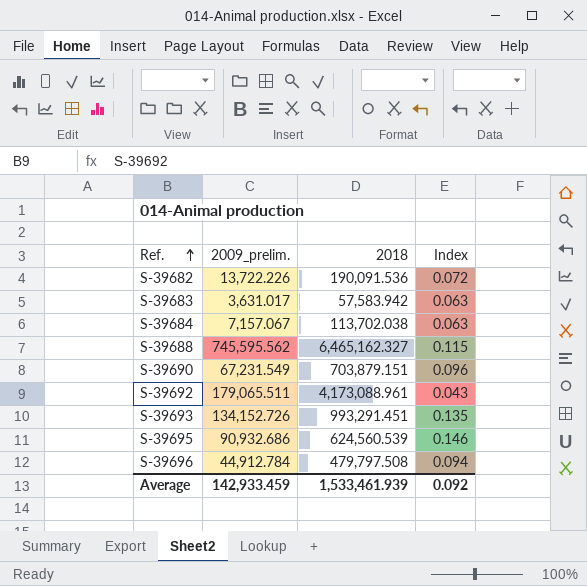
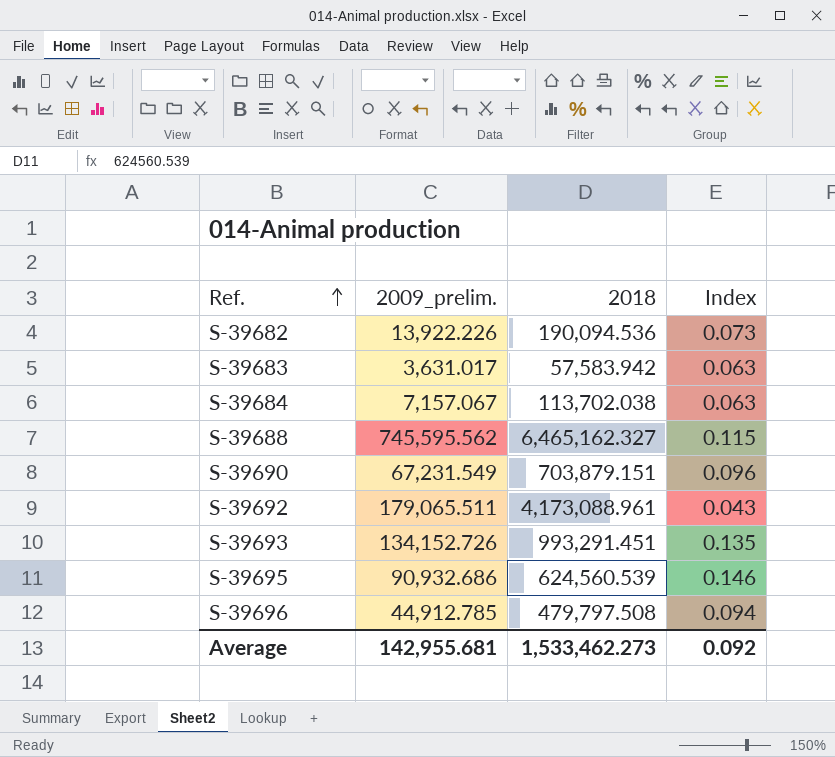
S-39682 | 2009_prelim.: 13,722.226 -> 13,922.226
S-39682 | 2018: 190,091.536 -> 190,094.536
S-39682 | Index: 0.072 -> 0.073
S-39696 | 2009_prelim.: 44,912.784 -> 44,912.785
Average | 2009_prelim.: 142,933.459 -> 142,955.681
Average | 2018: 1,533,461.939 -> 1,533,462.273

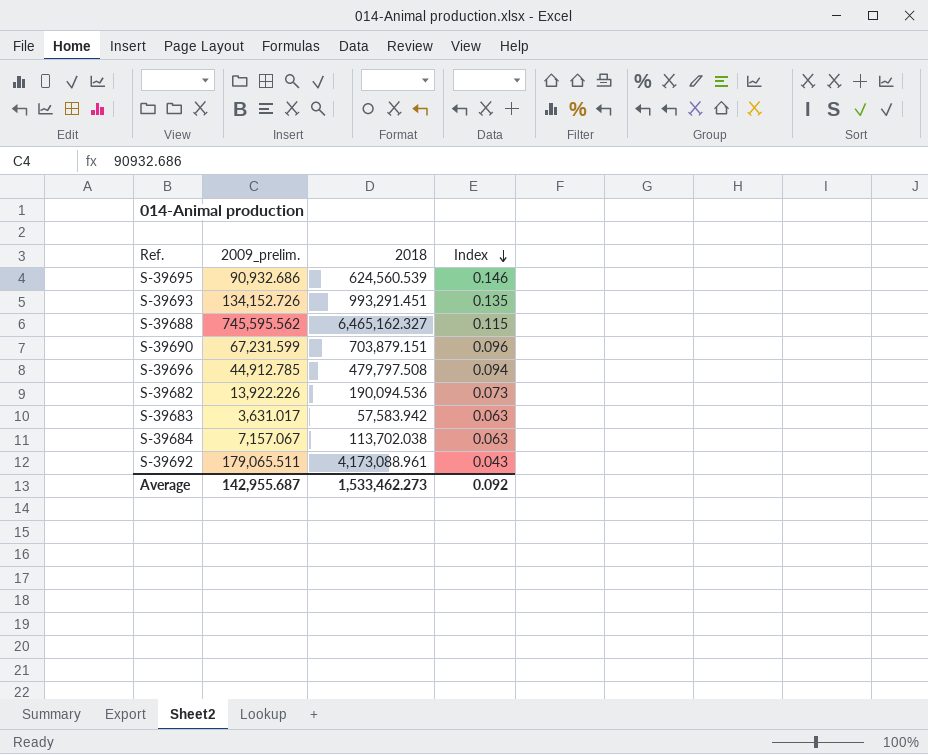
row order: Ref. ascending -> Index descending
S-39690 | 2009_prelim.: 67,231.549 -> 67,231.599
Average | 2009_prelim.: 142,955.681 -> 142,955.687

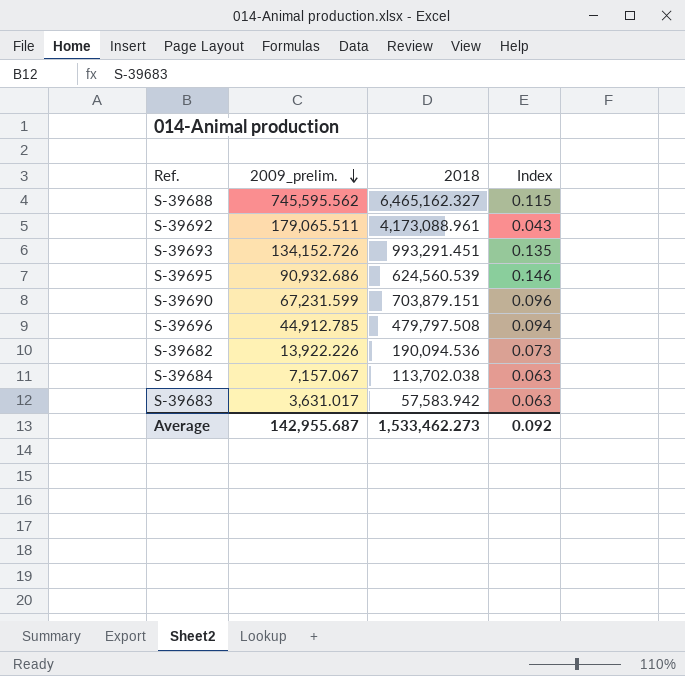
row order: Index descending -> 2009_prelim. descending

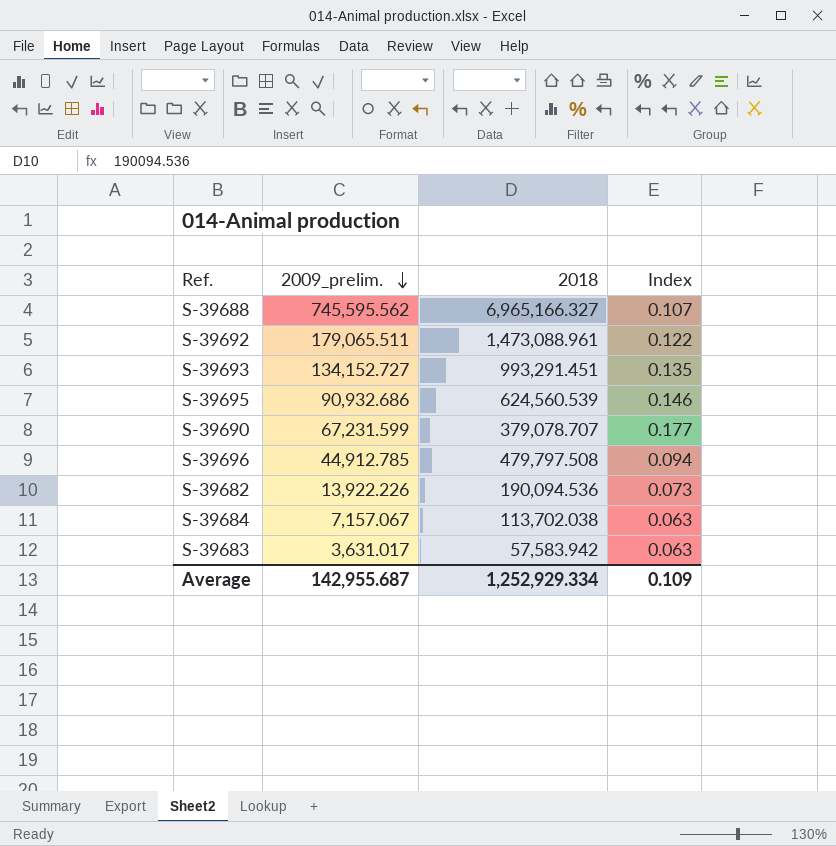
S-39688 | 2018: 6,465,162.327 -> 6,965,166.327
S-39688 | Index: 0.115 -> 0.107
S-39692 | 2018: 4,173,088.961 -> 1,473,088.961
S-39692 | Index: 0.043 -> 0.122
S-39693 | 2009_prelim.: 134,152.726 -> 134,152.727
S-39690 | 2018: 703,879.151 -> 379,078.707
S-39690 | Index: 0.096 -> 0.177
Average | 2018: 1,533,462.273 -> 1,252,929.334
Average | Index: 0.092 -> 0.109

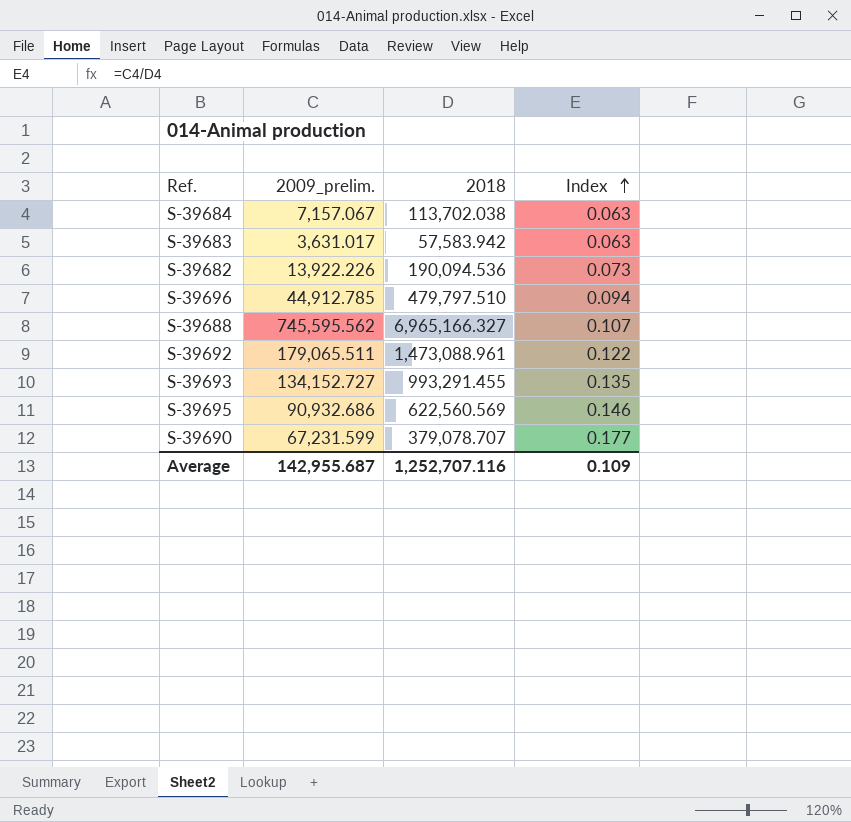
row order: 2009_prelim. descending -> Index ascending
S-39696 | 2018: 479,797.508 -> 479,797.510
S-39693 | 2018: 993,291.451 -> 993,291.455
S-39695 | 2018: 624,560.539 -> 622,560.569
Average | 2018: 1,252,929.334 -> 1,252,707.116

